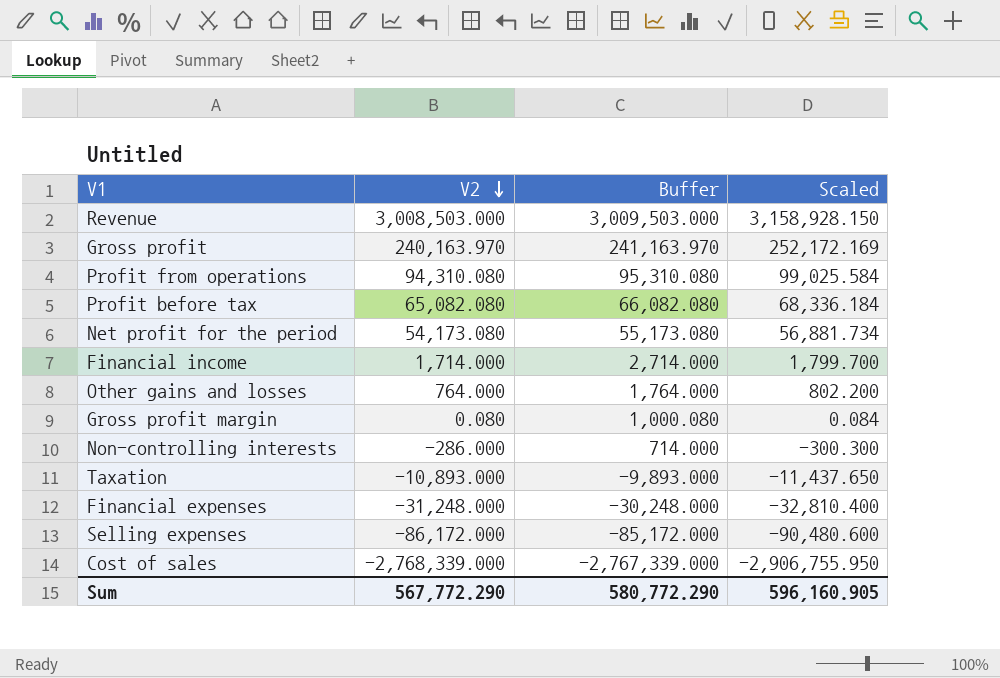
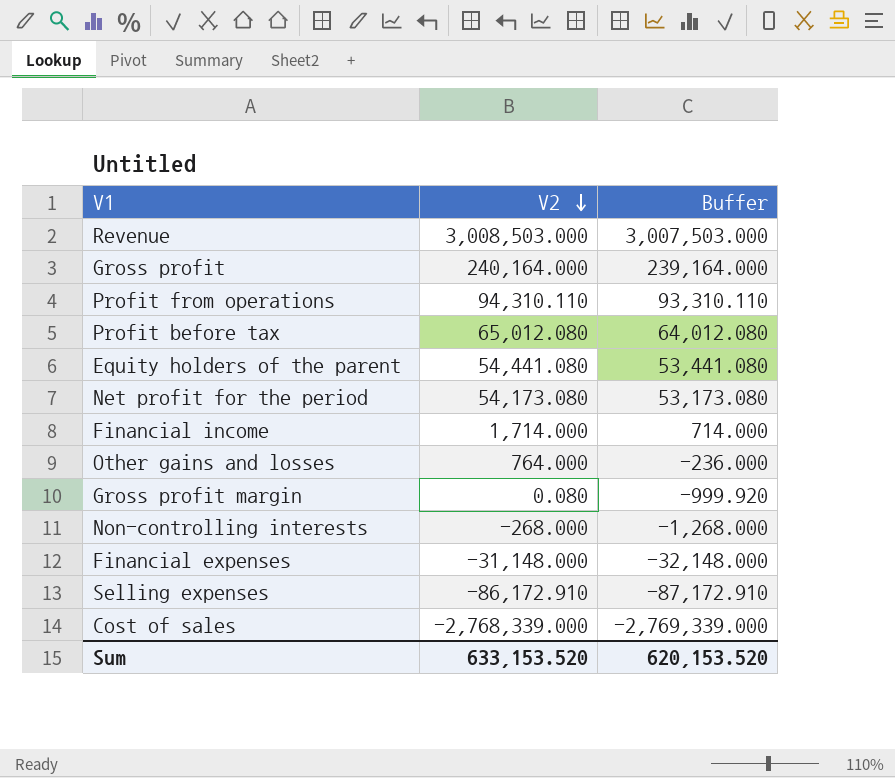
column Scaled | formula: [V2] * 1.05 -> none
column Buffer | formula: [V2] + 1000 -> [V2] - 1000
row Taxation: -10,893.000 | -9,893.000 | -11,437.650 -> none
Gross profit | V2: 240,163.970 -> 240,164.000
Profit from operations | V2: 94,310.080 -> 94,310.110
Profit before tax | V2: 65,082.080 -> 65,012.080
row Equity holders of the parent: none -> 54,441.080 | 53,441.080
Non-controlling interests | V2: -286.000 -> -268.000
Financial expenses | V2: -31,248.000 -> -31,148.000
Selling expenses | V2: -86,172.000 -> -86,172.910
Sum | V2: 567,772.290 -> 633,153.520
Sum | Buffer: 580,772.290 -> 620,153.520

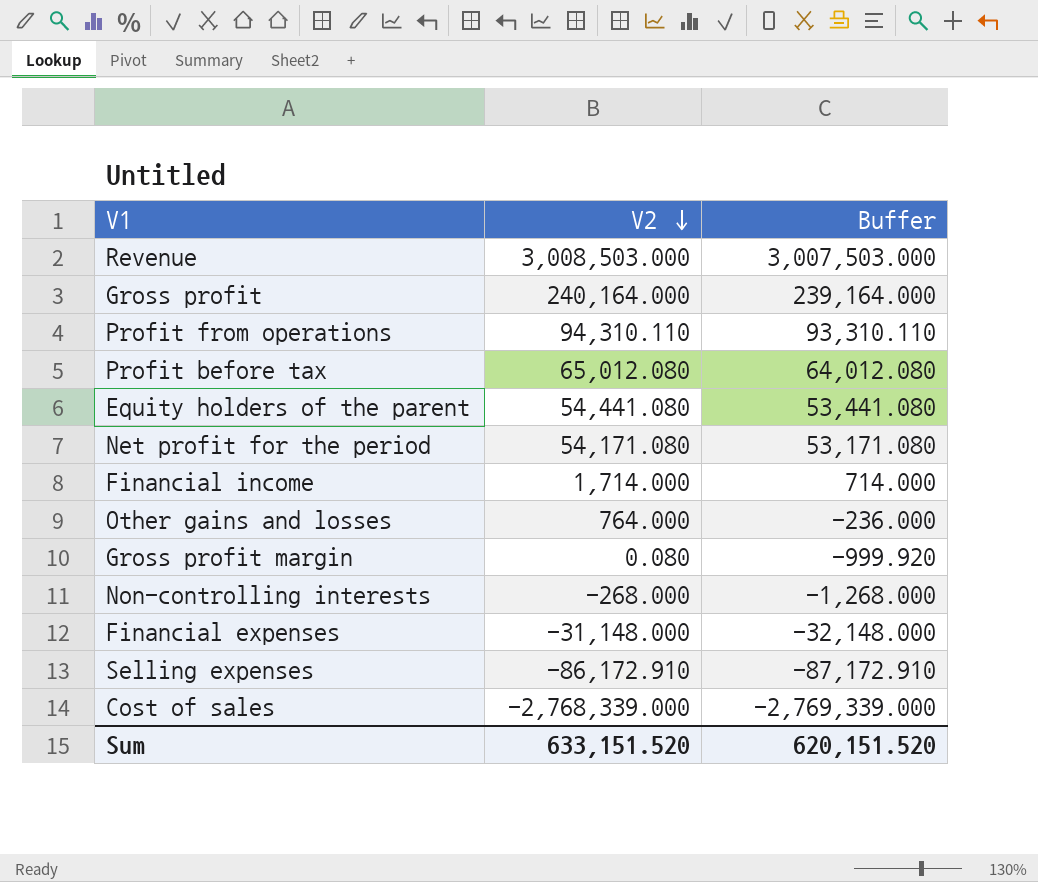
Net profit for the period | V2: 54,173.080 -> 54,171.080
Net profit for the period | Buffer: 53,173.080 -> 53,171.080
Sum | V2: 633,153.520 -> 633,151.520
Sum | Buffer: 620,153.520 -> 620,151.520

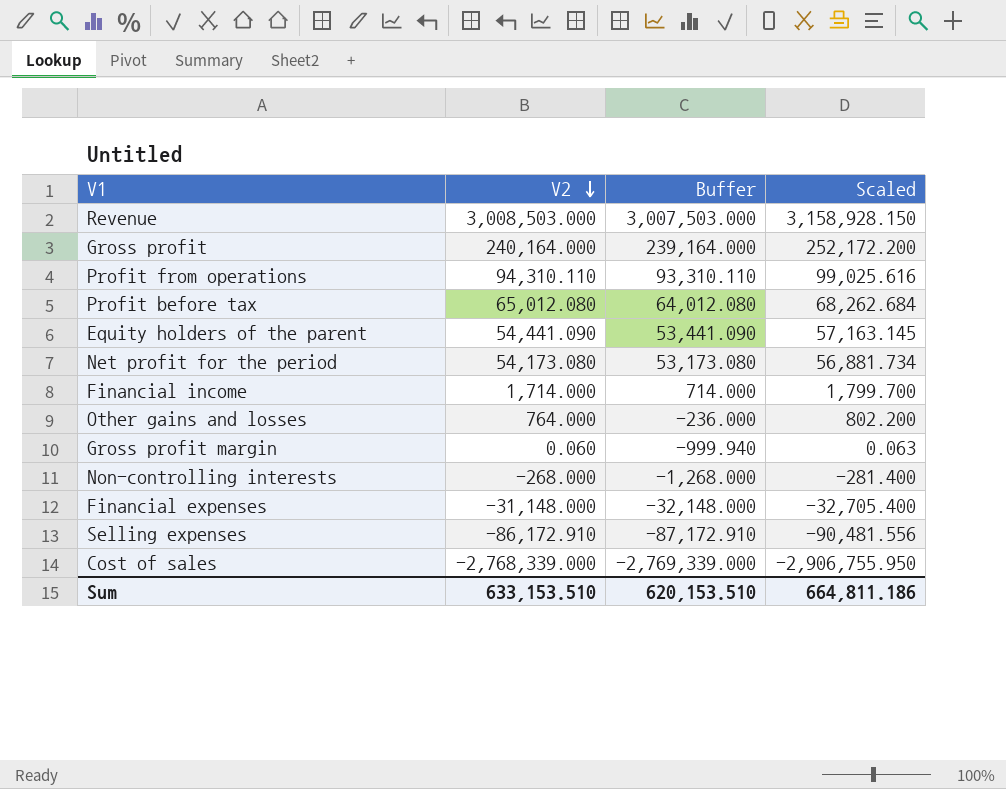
column Scaled | formula: none -> [V2] * 1.05
Equity holders of the parent | V2: 54,441.080 -> 54,441.090
Equity holders of the parent | Buffer: 53,441.080 -> 53,441.090
Net profit for the period | V2: 54,171.080 -> 54,173.080
Net profit for the period | Buffer: 53,171.080 -> 53,173.080
Gross profit margin | V2: 0.080 -> 0.060
Gross profit margin | Buffer: -999.920 -> -999.940
Sum | V2: 633,151.520 -> 633,153.510
Sum | Buffer: 620,151.520 -> 620,153.510

